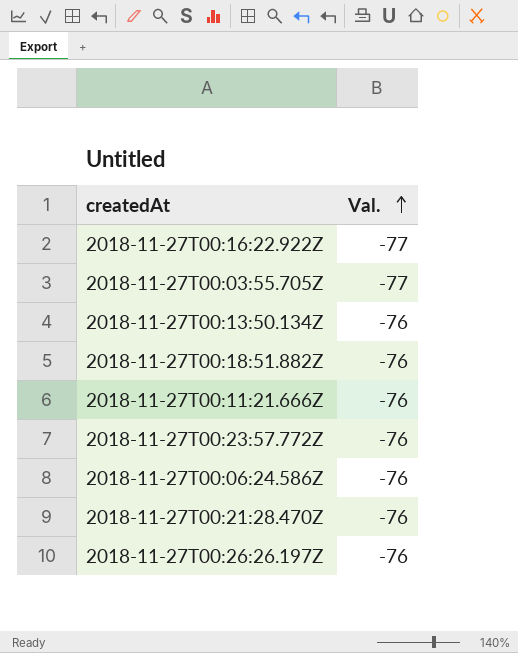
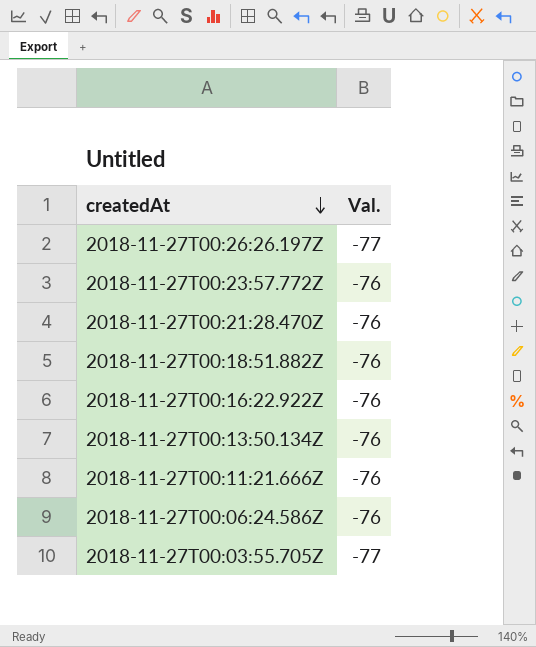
row order: Val. ascending -> createdAt descending
2018-11-27T00:26:26.197Z | Val.: -76 -> -77
2018-11-27T00:16:22.922Z | Val.: -77 -> -76

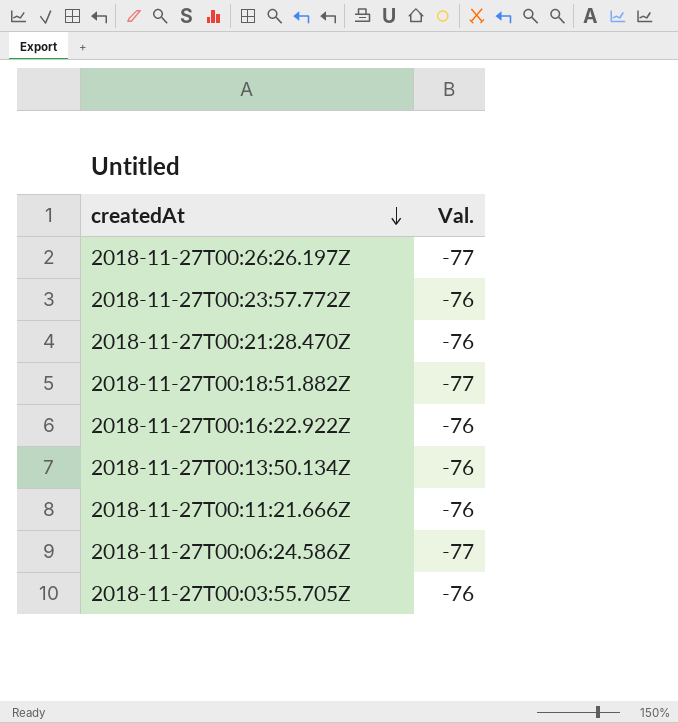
2018-11-27T00:18:51.882Z | Val.: -76 -> -77
2018-11-27T00:06:24.586Z | Val.: -76 -> -77
2018-11-27T00:03:55.705Z | Val.: -77 -> -76

